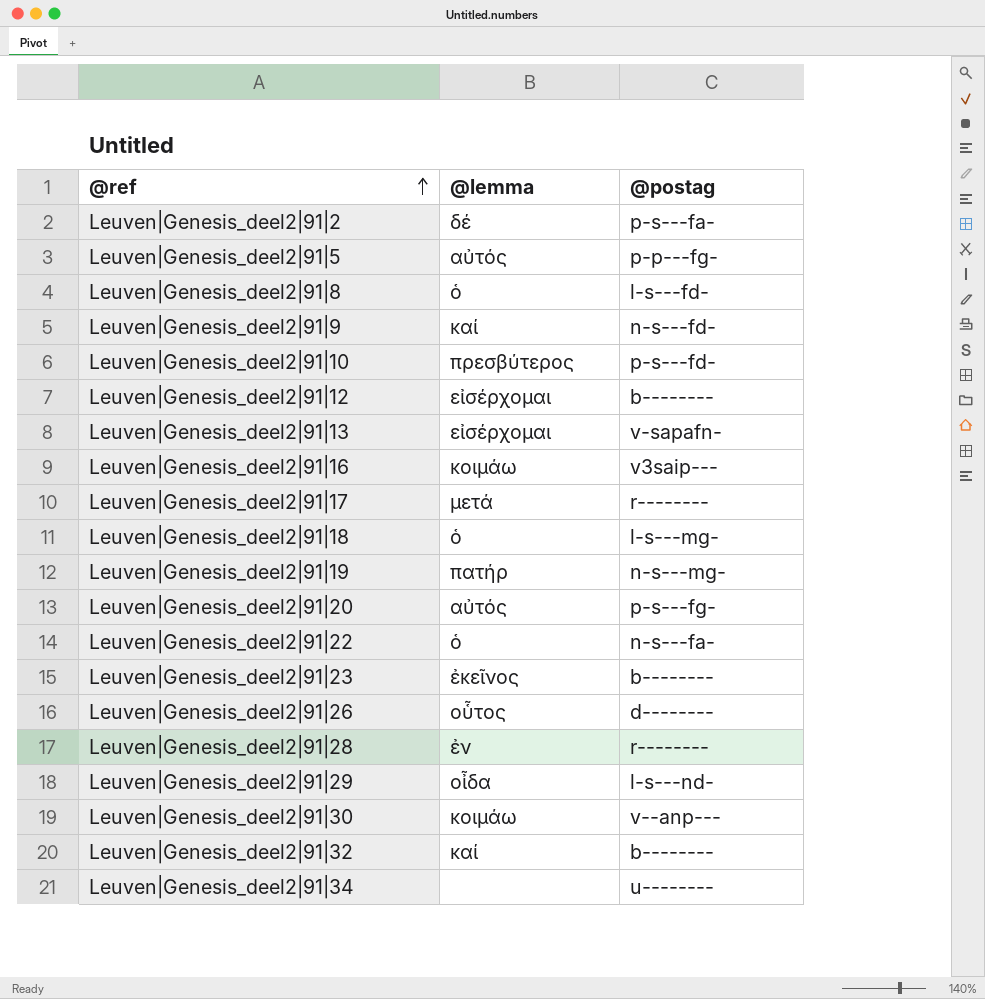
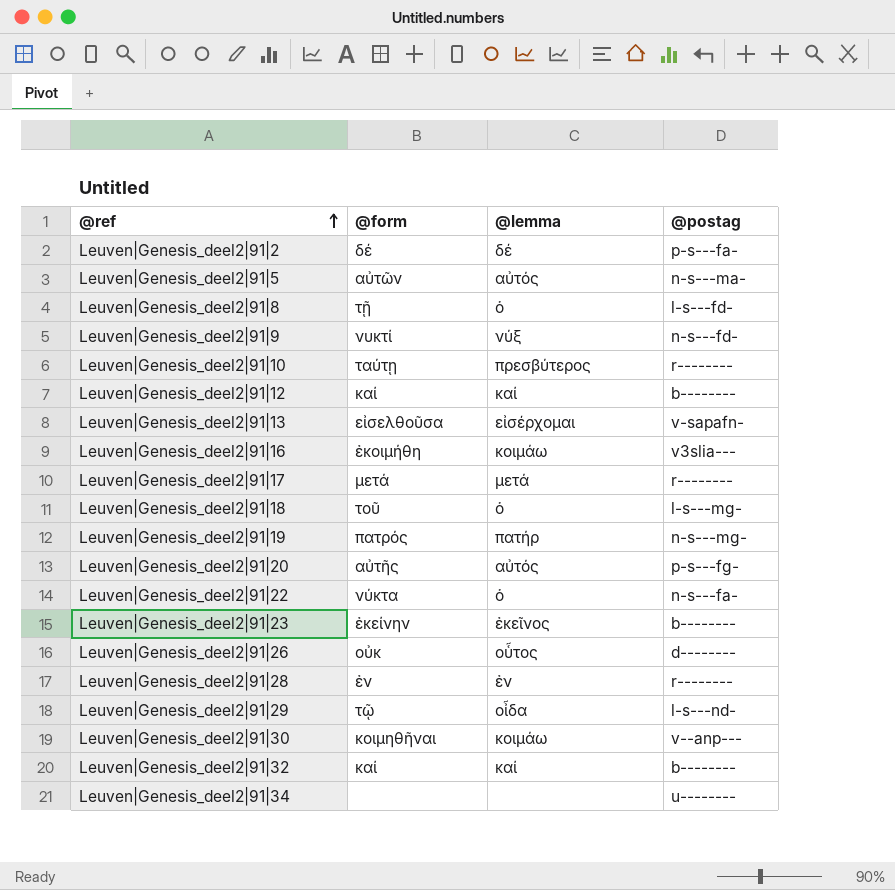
column @form | position: none -> 2
Leuven|Genesis_deel2|91|5 | @postag: p-p---fg- -> n-s---ma-
Leuven|Genesis_deel2|91|9 | @lemma: καί -> νύξ
Leuven|Genesis_deel2|91|10 | @postag: p-s---fd- -> r--------
Leuven|Genesis_deel2|91|12 | @lemma: εἰσέρχομαι -> καί
Leuven|Genesis_deel2|91|16 | @postag: v3saip--- -> v3slia---

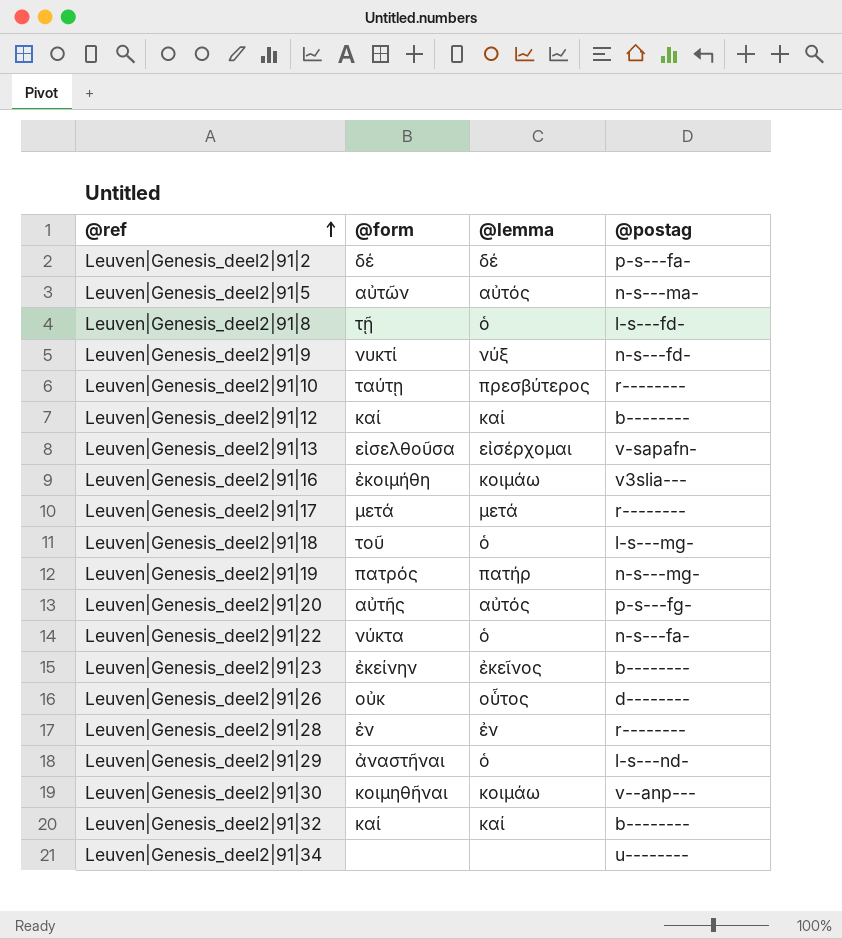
Leuven|Genesis_deel2|91|29 | @form: τῷ -> ἀναστῆναι
Leuven|Genesis_deel2|91|29 | @lemma: οἶδα -> ὁ

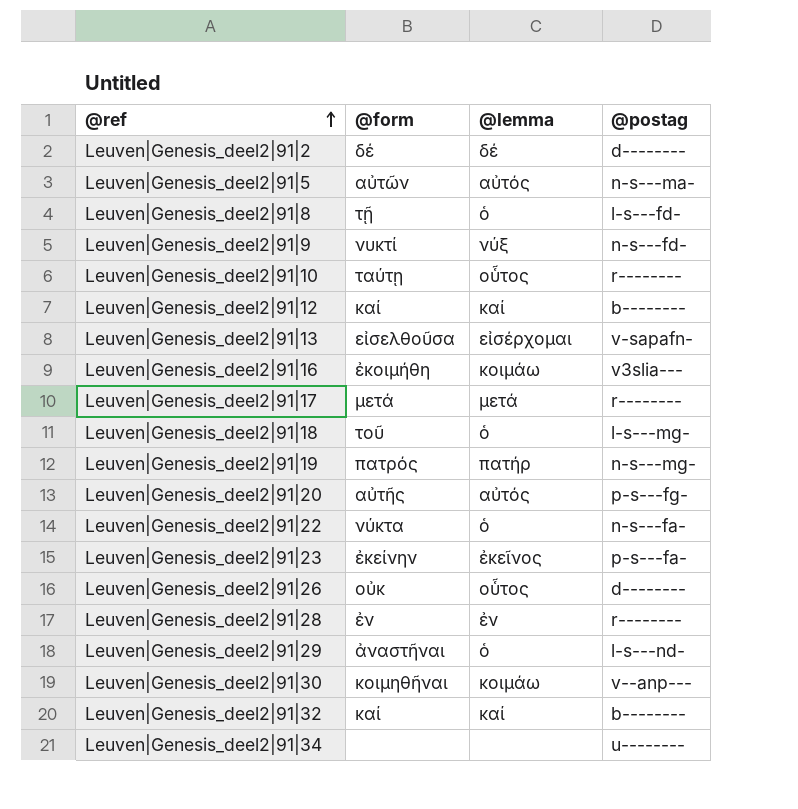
Leuven|Genesis_deel2|91|2 | @postag: p-s---fa- -> d--------
Leuven|Genesis_deel2|91|10 | @lemma: πρεσβύτερος -> οὗτος
Leuven|Genesis_deel2|91|23 | @postag: b-------- -> p-s---fa-

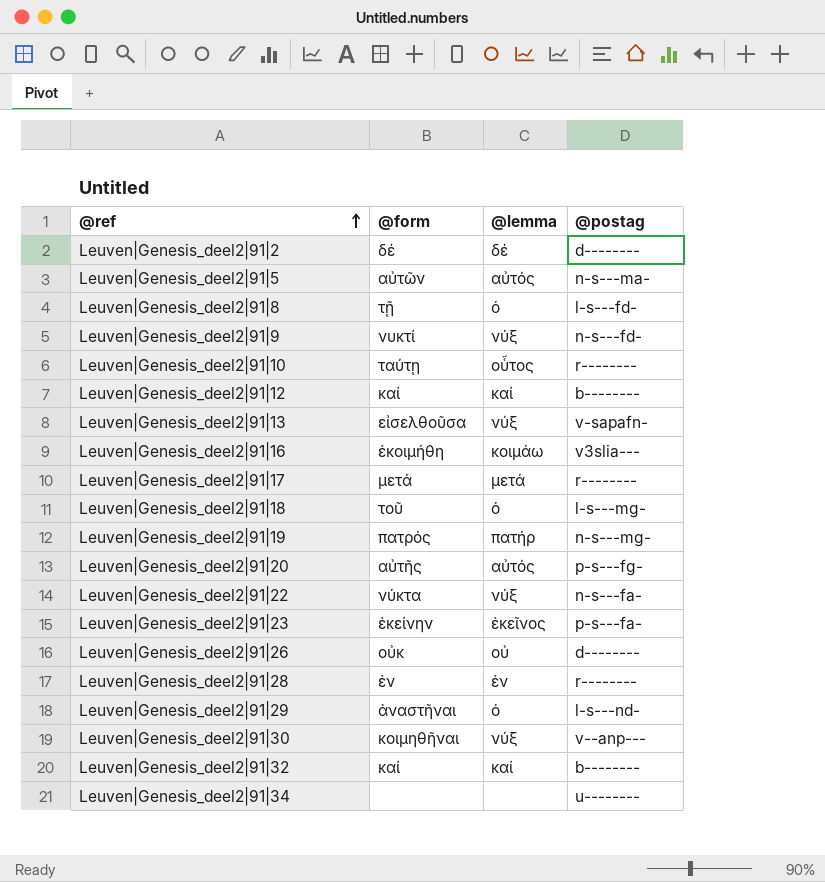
Leuven|Genesis_deel2|91|13 | @lemma: εἰσέρχομαι -> νύξ
Leuven|Genesis_deel2|91|22 | @lemma: ὁ -> νύξ
Leuven|Genesis_deel2|91|26 | @lemma: οὗτος -> οὐ
Leuven|Genesis_deel2|91|30 | @lemma: κοιμάω -> νύξ

